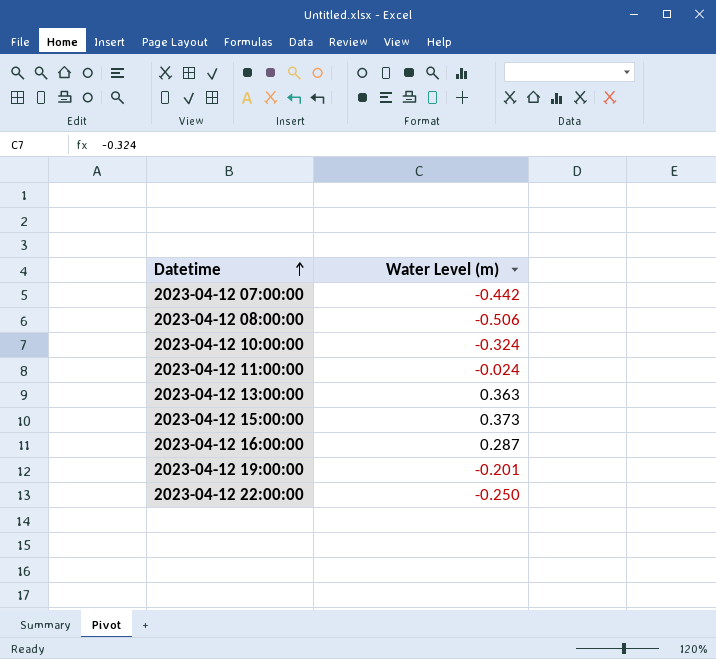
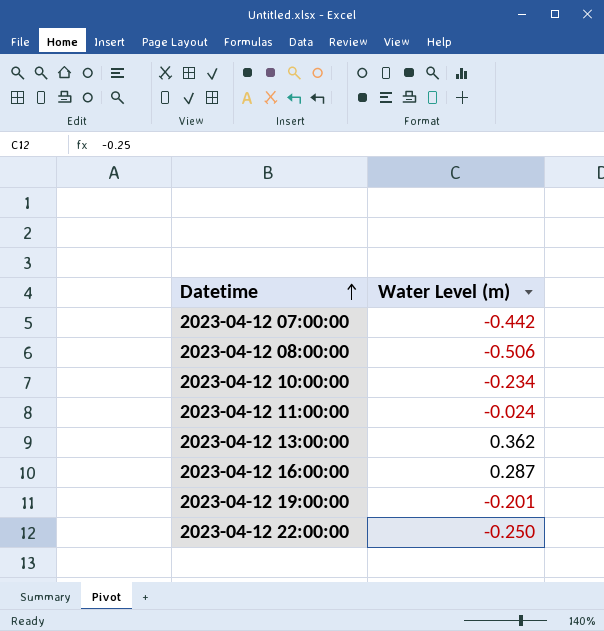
row 2023-04-12 15:00:00: 0.373 -> none
2023-04-12 10:00:00 | Water Level (m): -0.324 -> -0.234
2023-04-12 13:00:00 | Water Level (m): 0.363 -> 0.362

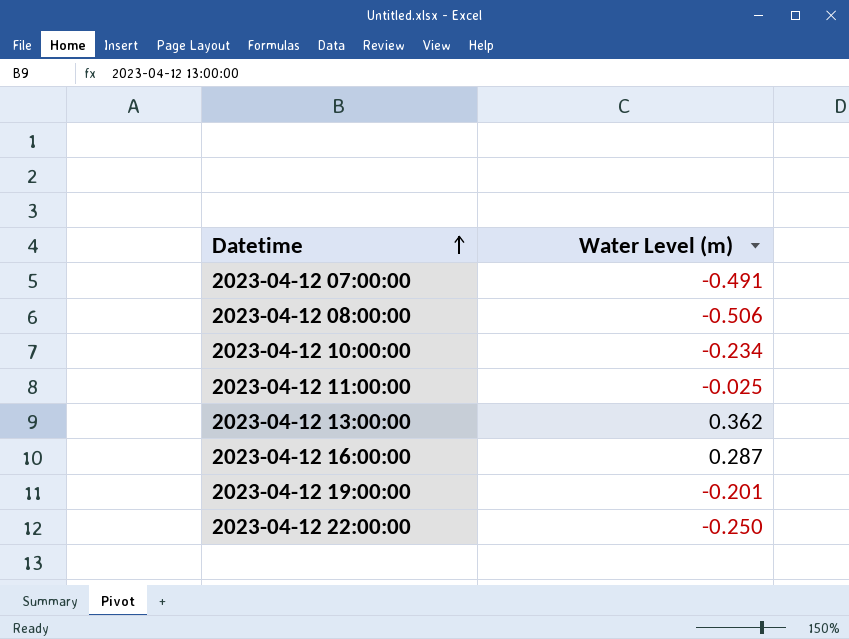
2023-04-12 07:00:00 | Water Level (m): -0.442 -> -0.491
2023-04-12 11:00:00 | Water Level (m): -0.024 -> -0.025

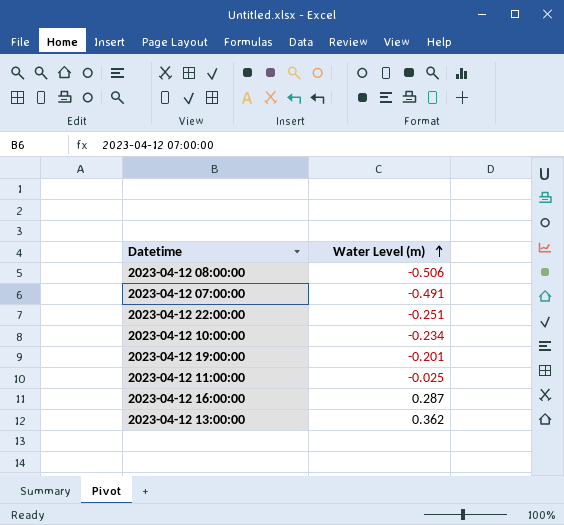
row order: Datetime ascending -> Water Level (m) ascending
2023-04-12 22:00:00 | Water Level (m): -0.250 -> -0.251

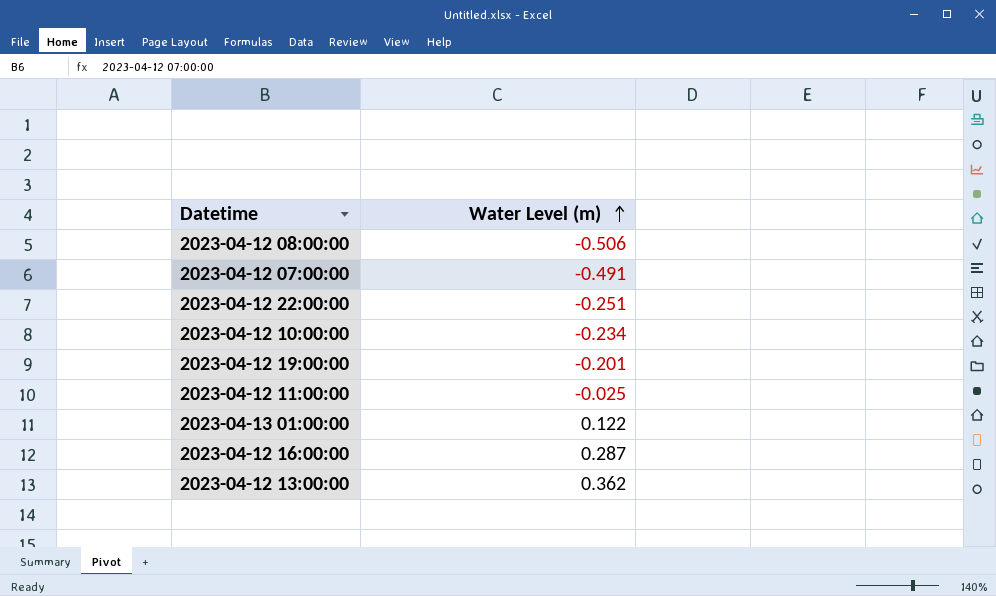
row 2023-04-13 01:00:00: none -> 0.122

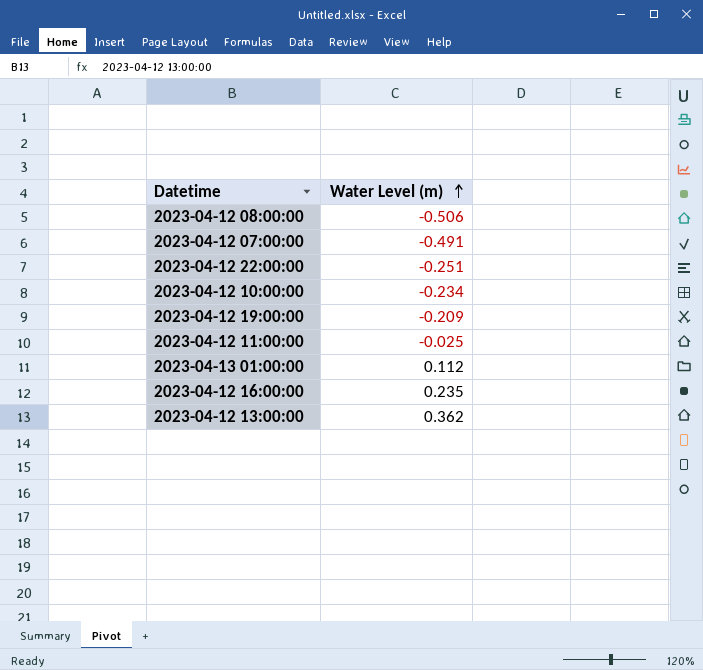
2023-04-12 19:00:00 | Water Level (m): -0.201 -> -0.209
2023-04-13 01:00:00 | Water Level (m): 0.122 -> 0.112
2023-04-12 16:00:00 | Water Level (m): 0.287 -> 0.235

